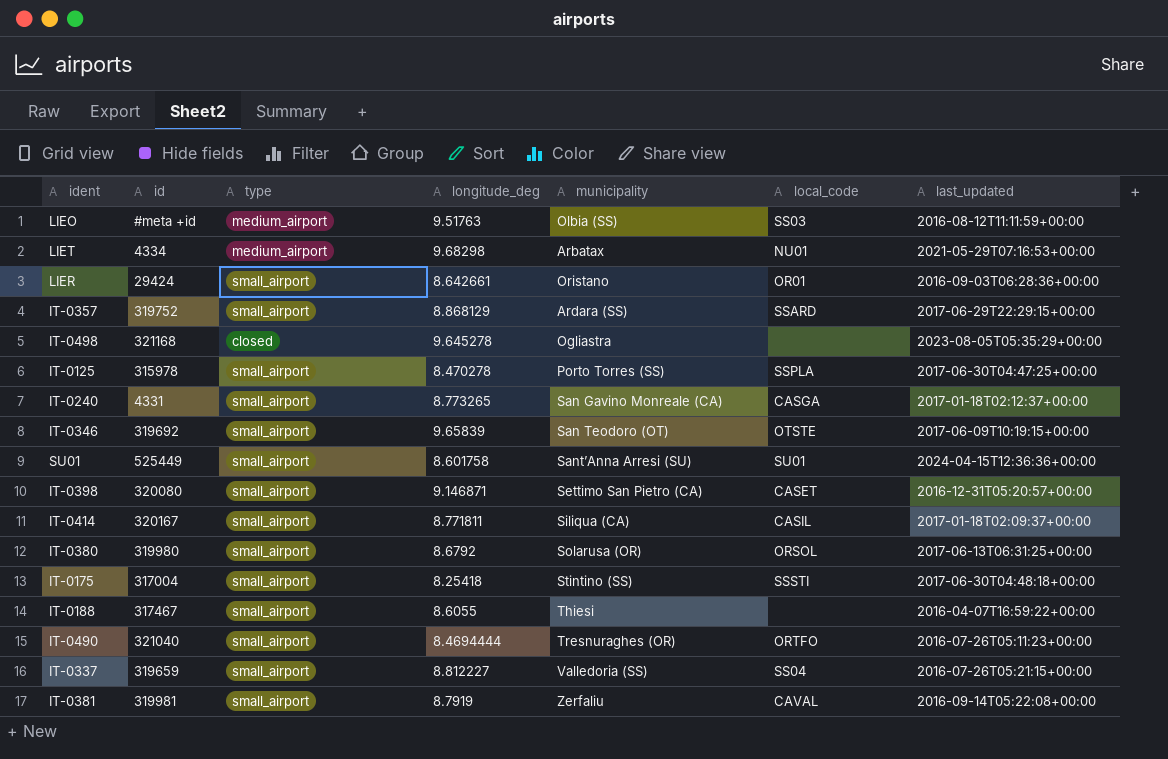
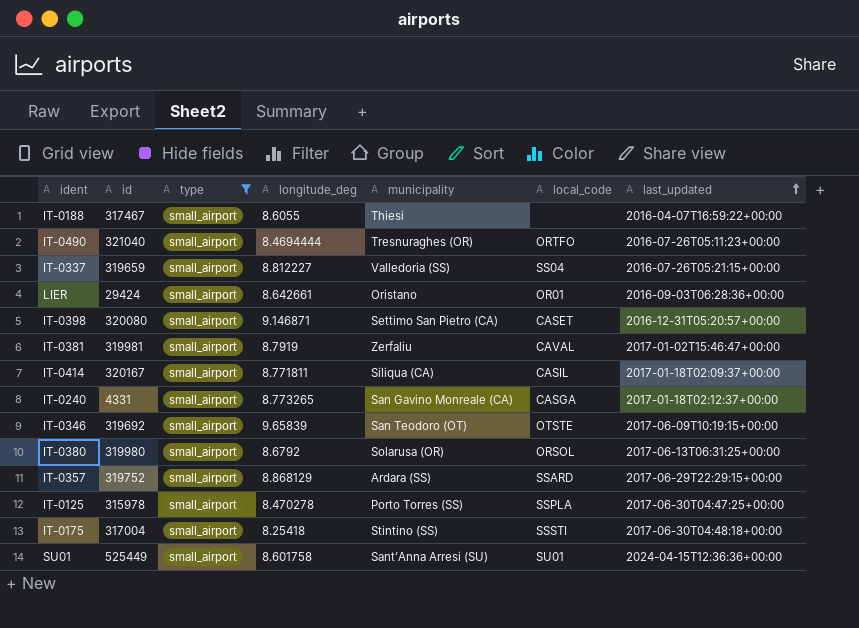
filter: none -> type = small_airport
row order: none -> last_updated ascending
IT-0381 | last_updated: 2016-09-14T05:22:08+00:00 -> 2017-01-02T15:46:47+00:00

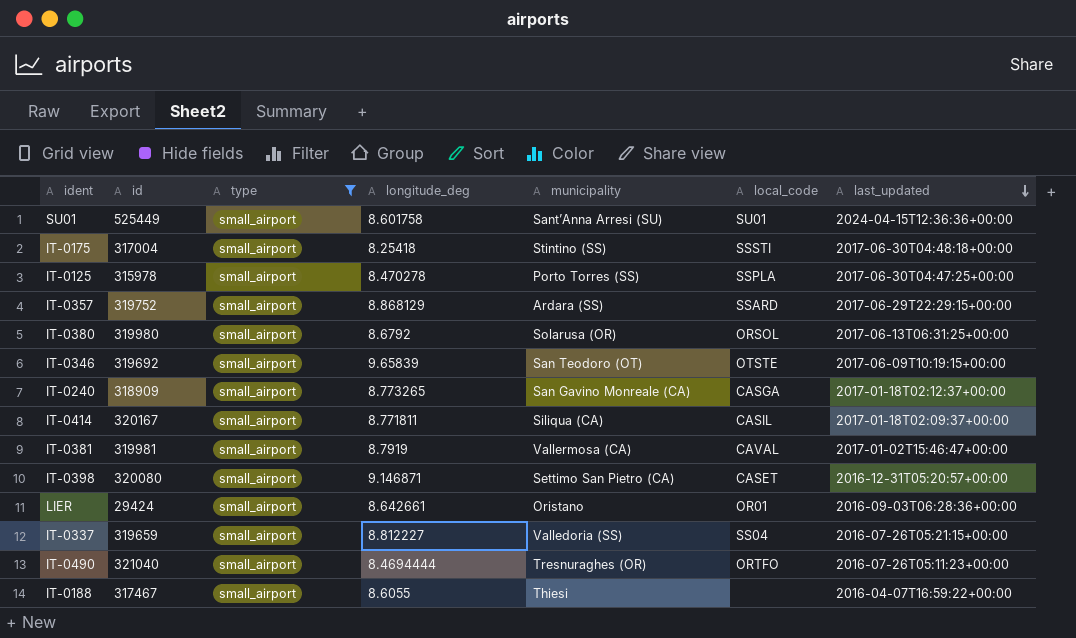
row order: last_updated ascending -> last_updated descending
IT-0240 | id: 4331 -> 318909
IT-0381 | municipality: Zerfaliu -> Vallermosa (CA)

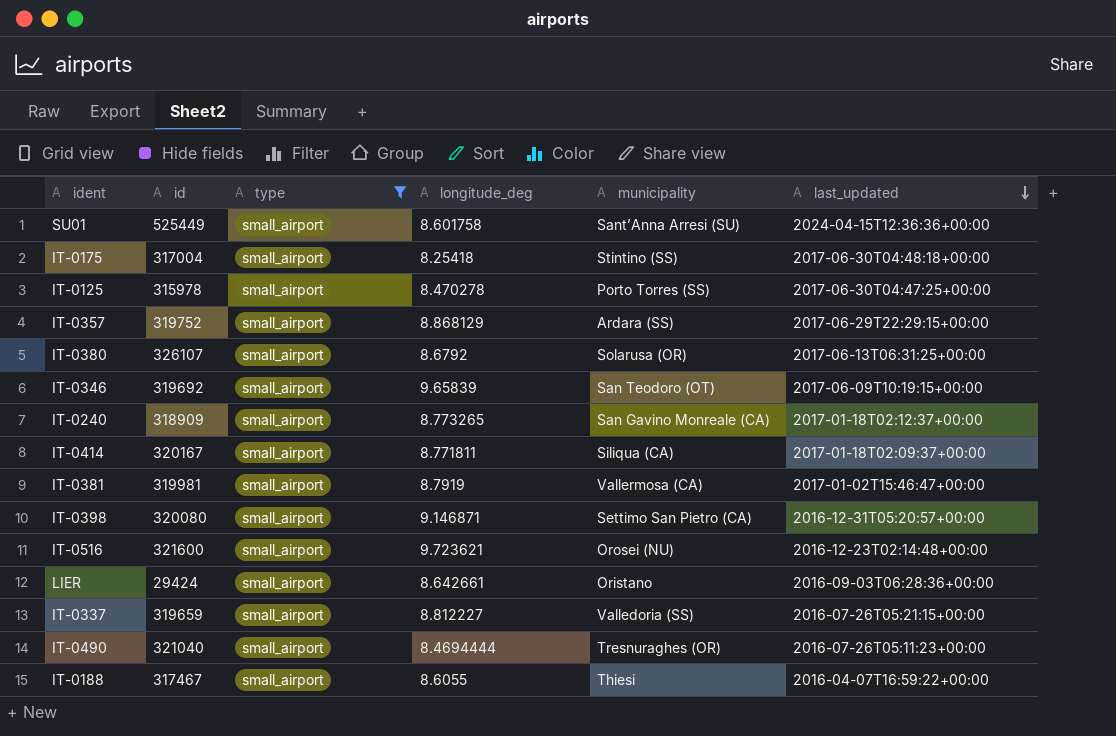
column local_code | position: 6 -> none
IT-0380 | id: 319980 -> 326107
row IT-0516: none -> 321600 | small_airport | 9.723621 | Orosei (NU) | 2016-12-23T02:14:48+00:00

